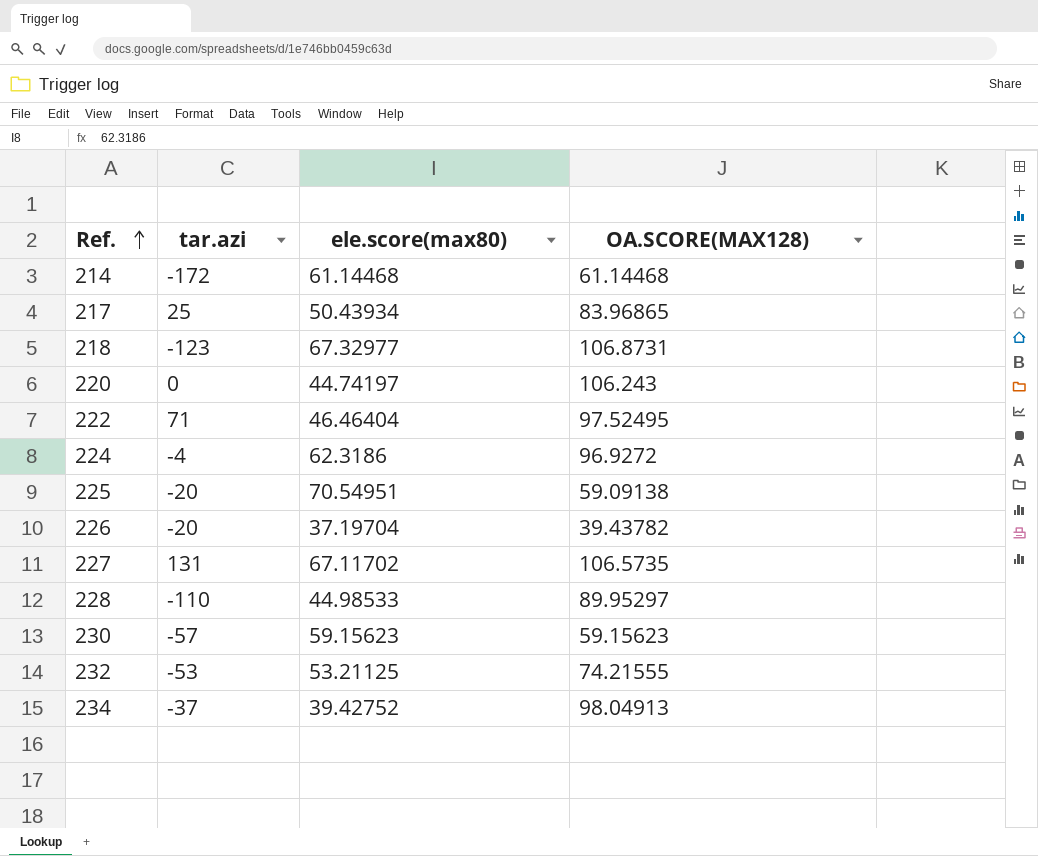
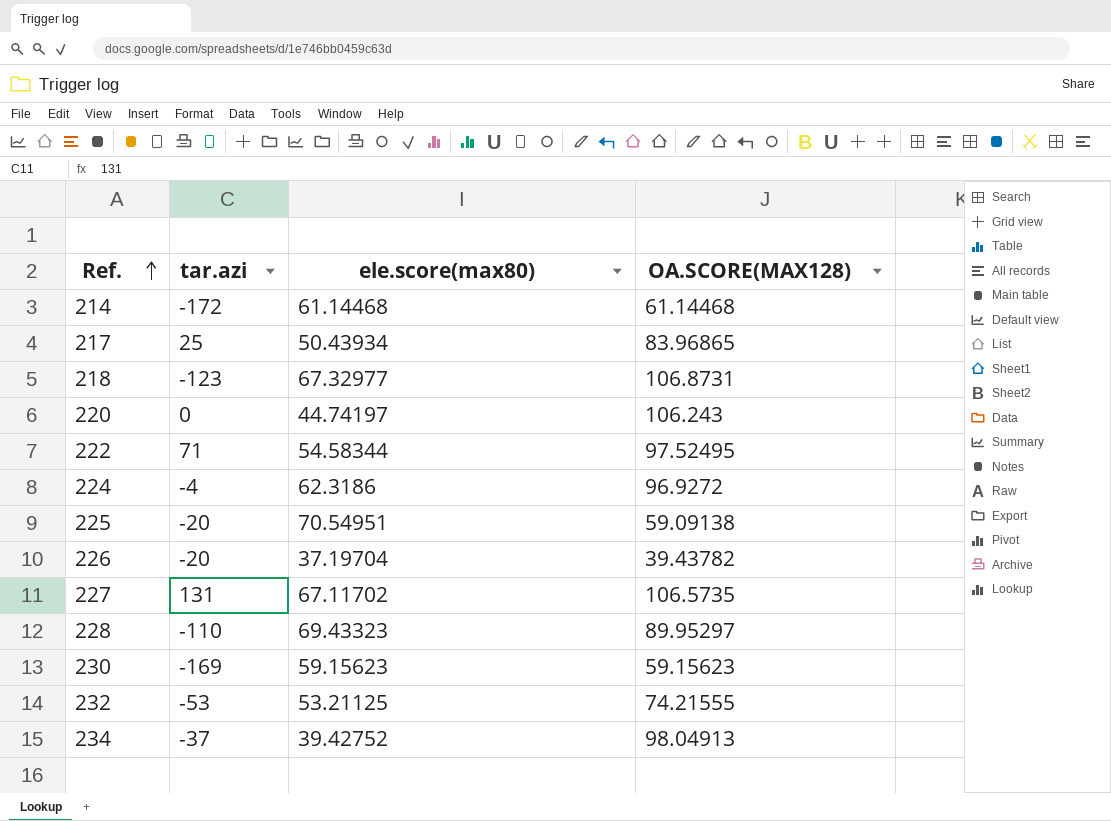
222 | ele.score(max80): 46.46404 -> 54.58344
228 | ele.score(max80): 44.98533 -> 69.43323
230 | tar.azi: -57 -> -169

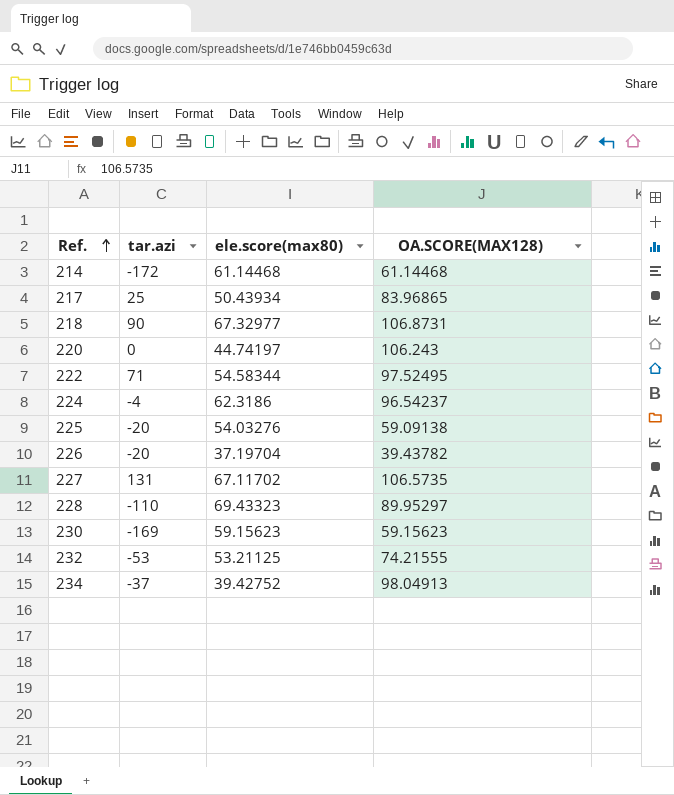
218 | tar.azi: -123 -> 90
224 | OA.SCORE(MAX128): 96.9272 -> 96.54237
225 | ele.score(max80): 70.54951 -> 54.03276

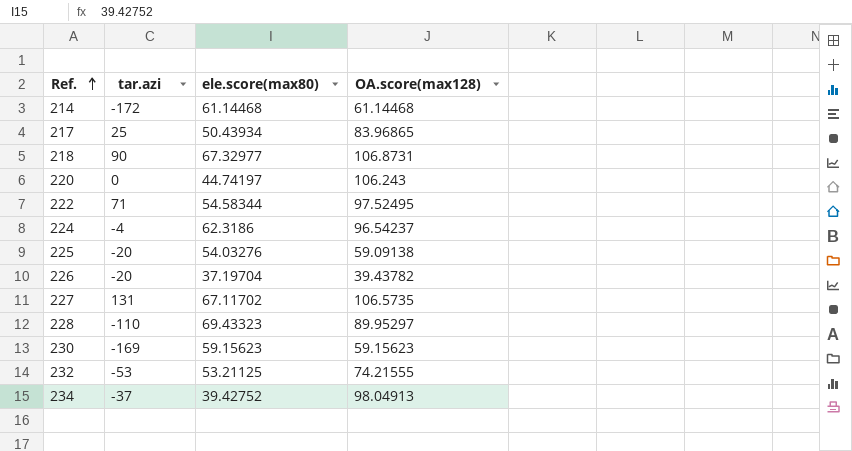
column name: OA.SCORE(MAX128) -> OA.score(max128)

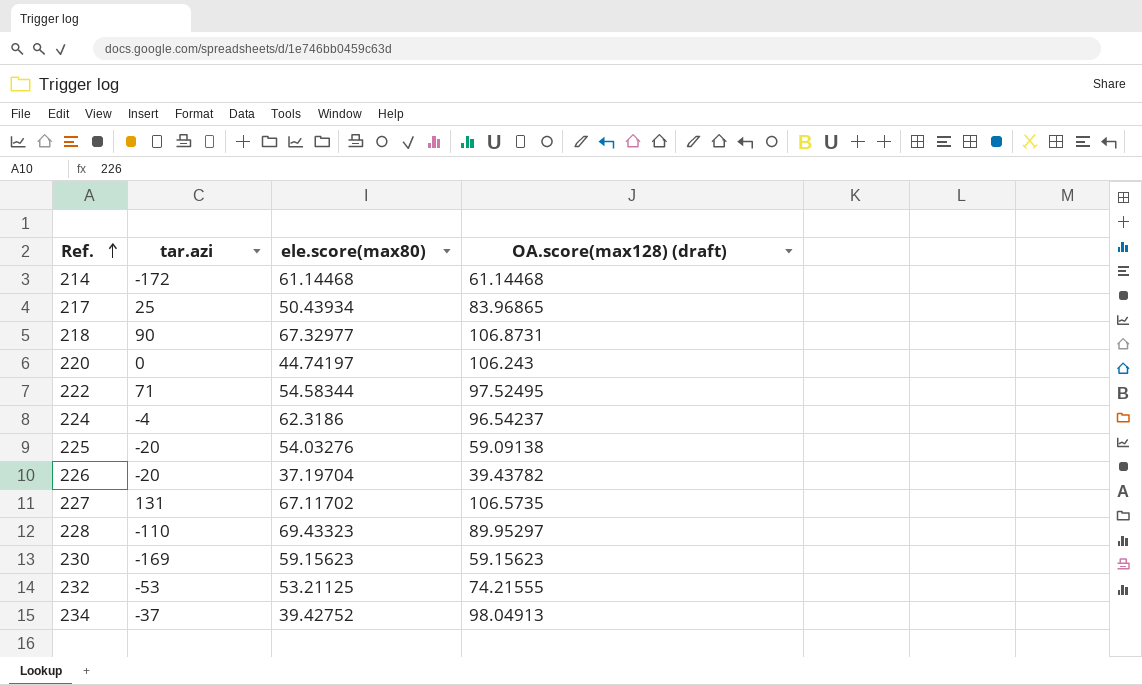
column name: OA.score(max128) -> OA.score(max128) (draft)

